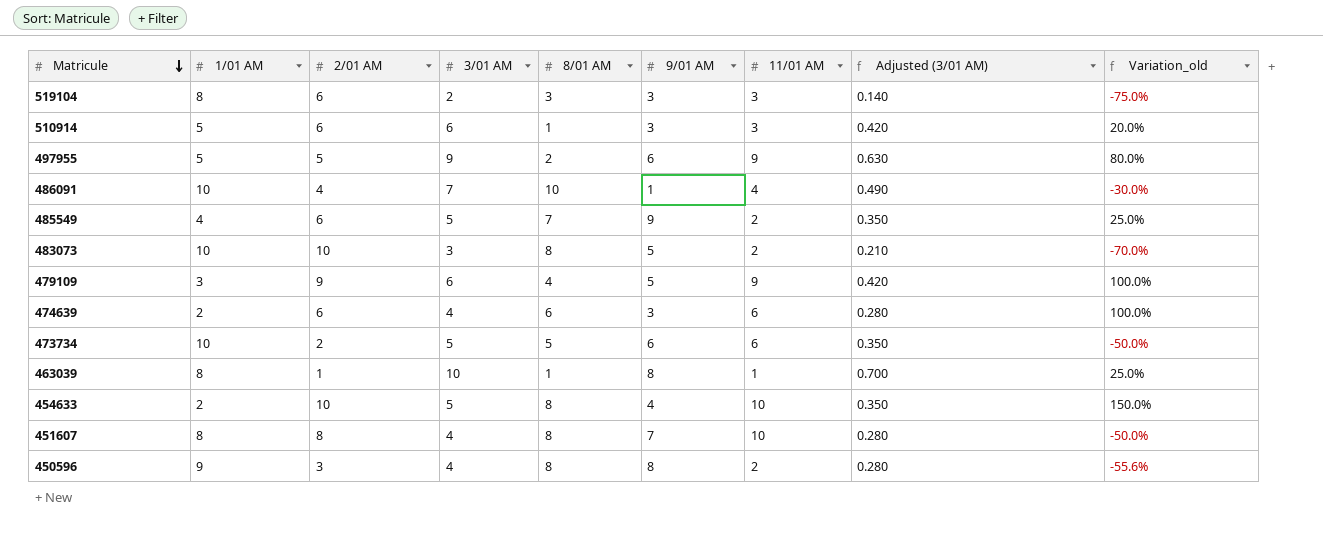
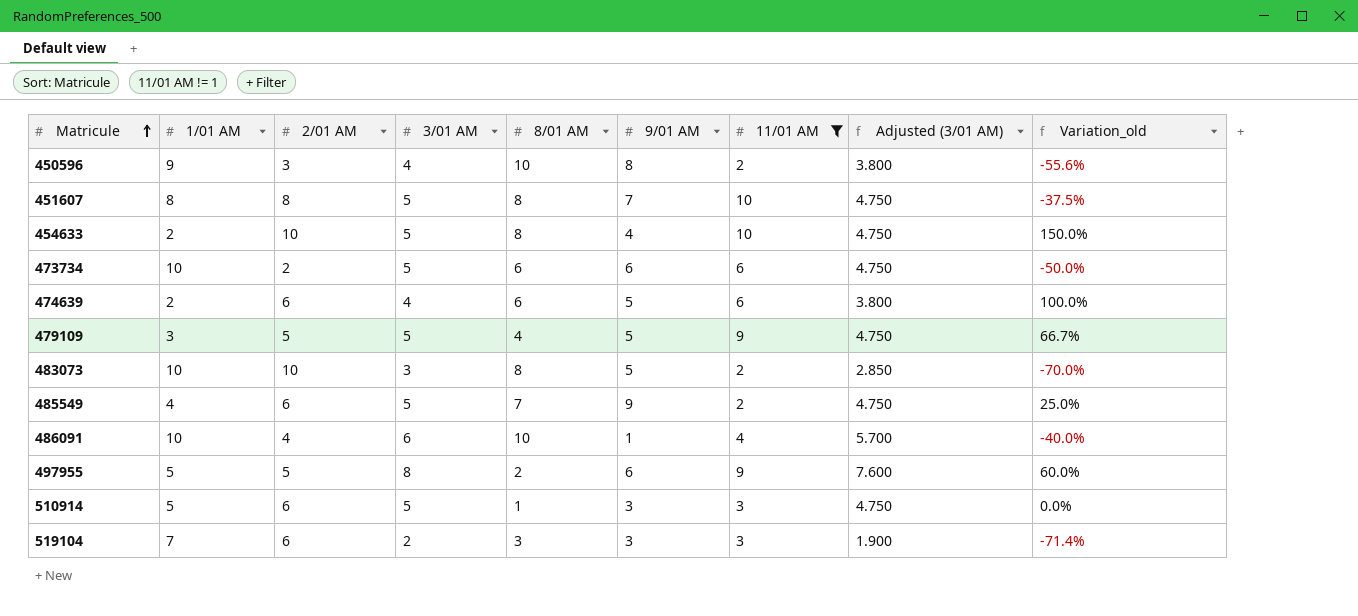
filter: none -> 11/01 AM != 1
row order: Matricule descending -> Matricule ascending
column Adjusted (3/01 AM) | formula: [3/01 AM] * 0.07 -> [3/01 AM] * 0.95
450596 | 8/01 AM: 8 -> 10
451607 | 3/01 AM: 4 -> 5
451607 | Variation_old: -50.0% -> -37.5%
473734 | 8/01 AM: 5 -> 6
474639 | 9/01 AM: 3 -> 5
479109 | 2/01 AM: 9 -> 5
479109 | 3/01 AM: 6 -> 5
479109 | Variation_old: 100.0% -> 66.7%
486091 | 3/01 AM: 7 -> 6
486091 | Variation_old: -30.0% -> -40.0%
497955 | 3/01 AM: 9 -> 8
497955 | Variation_old: 80.0% -> 60.0%
510914 | 3/01 AM: 6 -> 5
510914 | Variation_old: 20.0% -> 0.0%
519104 | 1/01 AM: 8 -> 7
519104 | Variation_old: -75.0% -> -71.4%

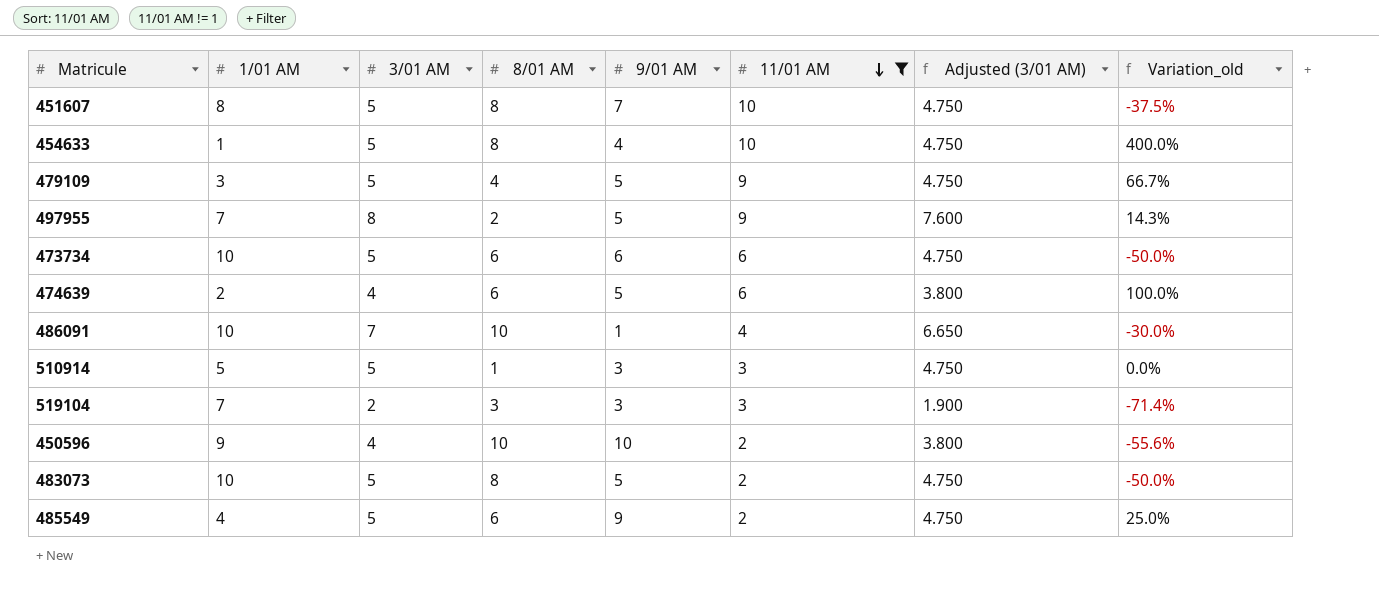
row order: Matricule ascending -> 11/01 AM descending
column 2/01 AM | position: 3 -> none
454633 | 1/01 AM: 2 -> 1
454633 | Variation_old: 150.0% -> 400.0%
497955 | 1/01 AM: 5 -> 7
497955 | 9/01 AM: 6 -> 5
497955 | Variation_old: 60.0% -> 14.3%
486091 | 3/01 AM: 6 -> 7
486091 | Adjusted (3/01 AM): 5.700 -> 6.650
486091 | Variation_old: -40.0% -> -30.0%
450596 | 9/01 AM: 8 -> 10
483073 | 3/01 AM: 3 -> 5
483073 | Adjusted (3/01 AM): 2.850 -> 4.750
483073 | Variation_old: -70.0% -> -50.0%
485549 | 8/01 AM: 7 -> 6

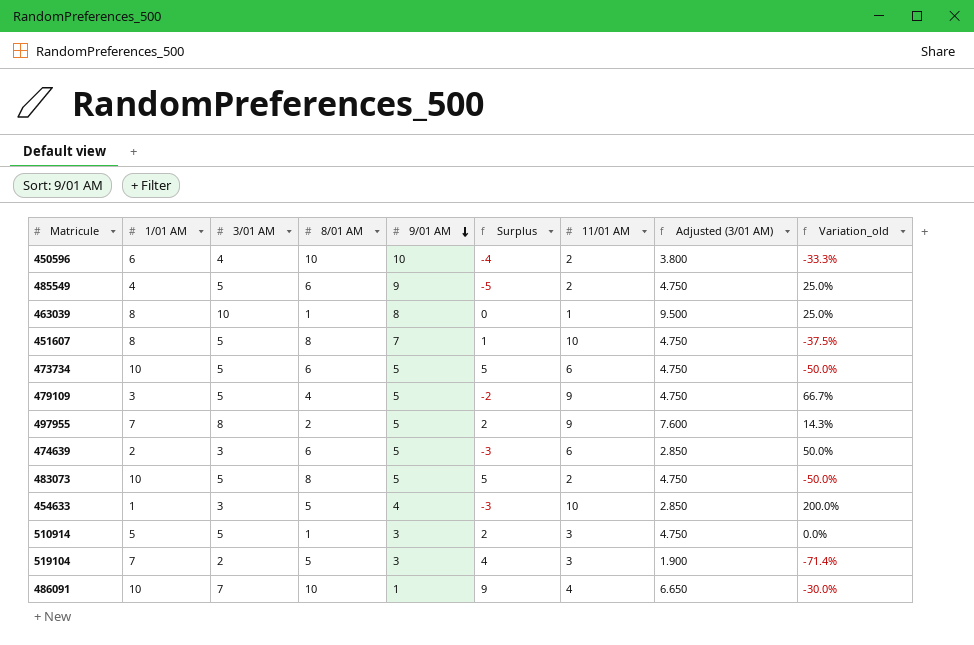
filter: 11/01 AM != 1 -> none
row order: 11/01 AM descending -> 9/01 AM descending
column Surplus | formula: none -> [1/01 AM] - [9/01 AM]
450596 | 1/01 AM: 9 -> 6
450596 | Variation_old: -55.6% -> -33.3%
473734 | 9/01 AM: 6 -> 5
474639 | 3/01 AM: 4 -> 3
474639 | Adjusted (3/01 AM): 3.800 -> 2.850
474639 | Variation_old: 100.0% -> 50.0%
454633 | 3/01 AM: 5 -> 3
454633 | 8/01 AM: 8 -> 5
454633 | Adjusted (3/01 AM): 4.750 -> 2.850
454633 | Variation_old: 400.0% -> 200.0%
519104 | 8/01 AM: 3 -> 5

